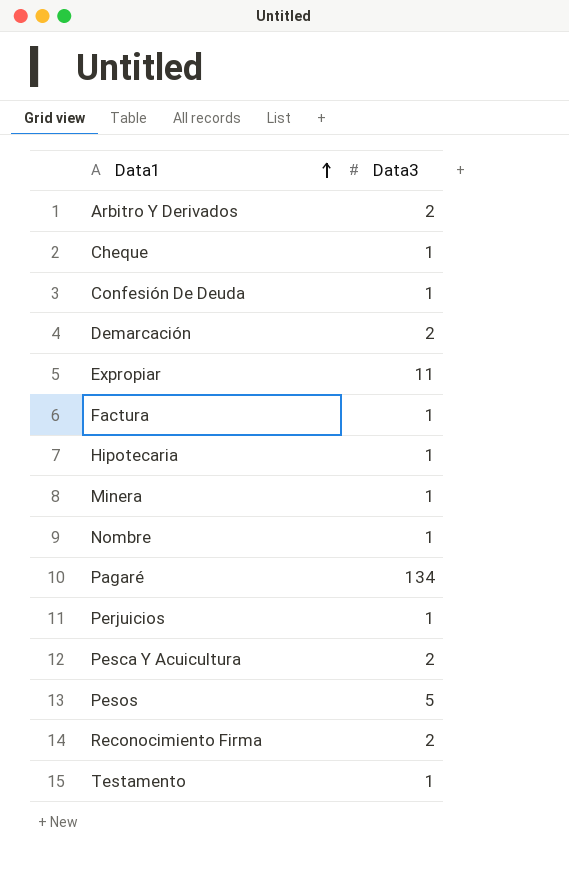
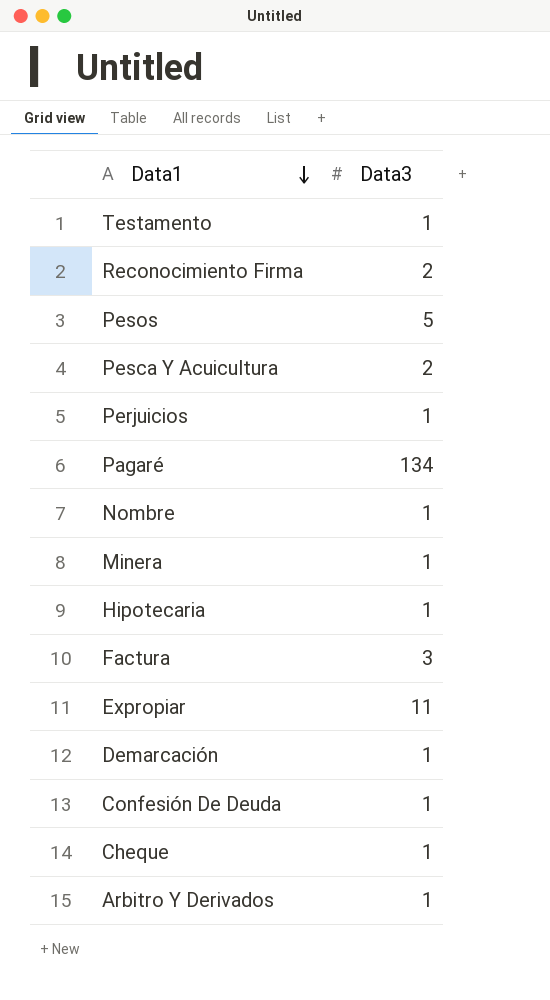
row order: Data1 ascending -> Data1 descending
Factura | Data3: 1 -> 3
Demarcación | Data3: 2 -> 1
Arbitro Y Derivados | Data3: 2 -> 1

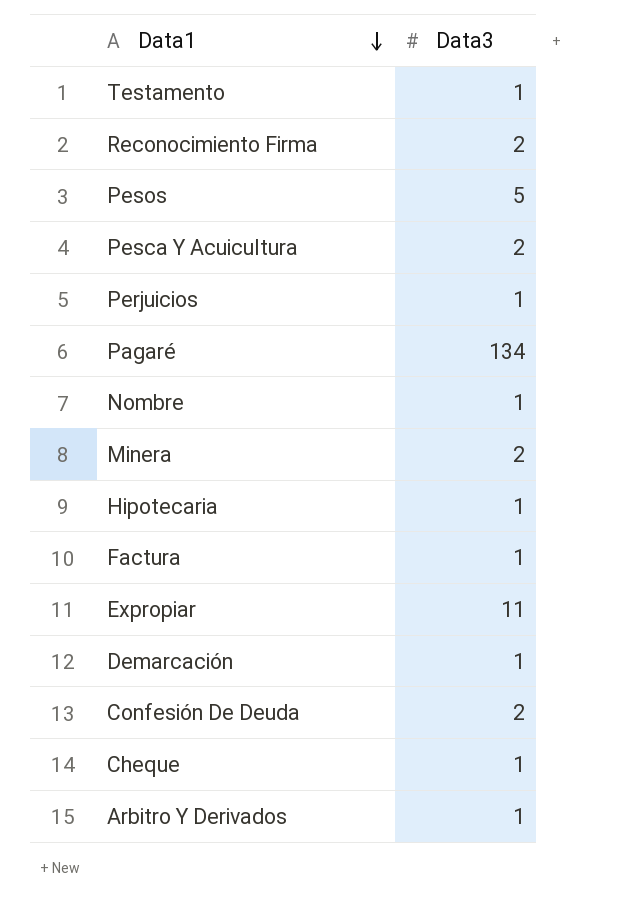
Minera | Data3: 1 -> 2
Factura | Data3: 3 -> 1
Confesión De Deuda | Data3: 1 -> 2

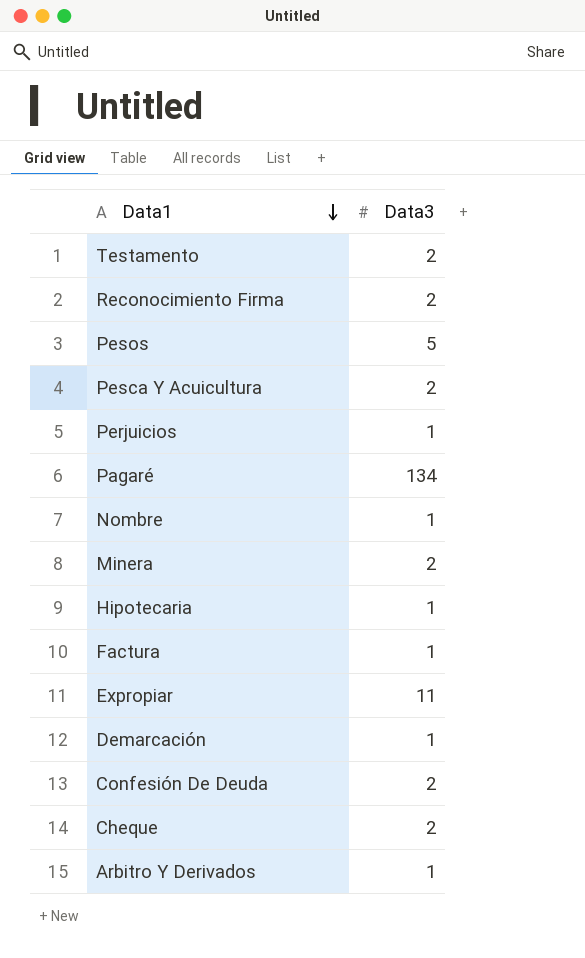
Testamento | Data3: 1 -> 2
Cheque | Data3: 1 -> 2

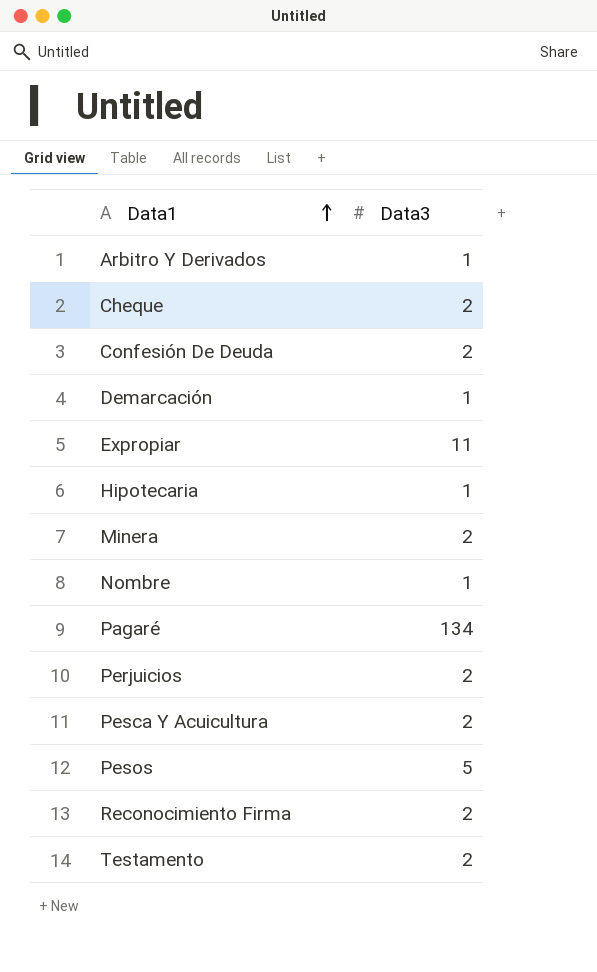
row order: Data1 descending -> Data1 ascending
row Factura: 1 -> none
Perjuicios | Data3: 1 -> 2

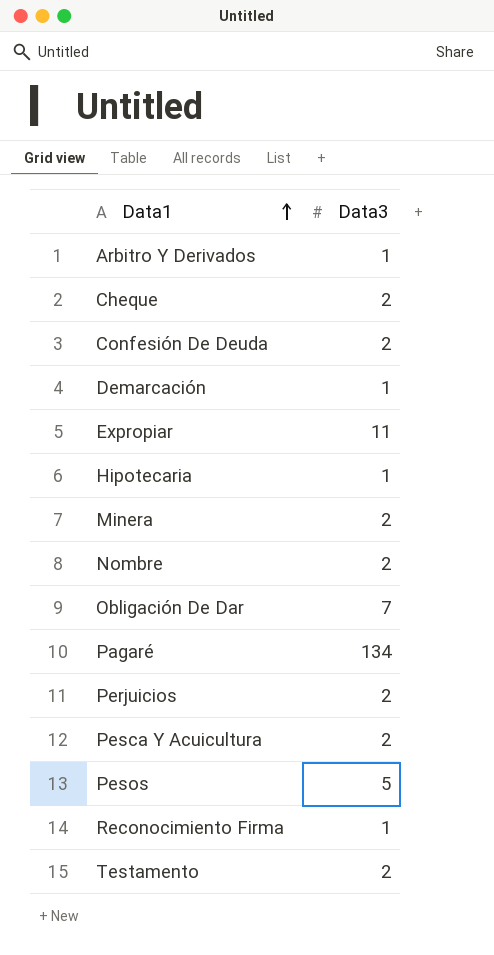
Nombre | Data3: 1 -> 2
row Obligación De Dar: none -> 7
Reconocimiento Firma | Data3: 2 -> 1

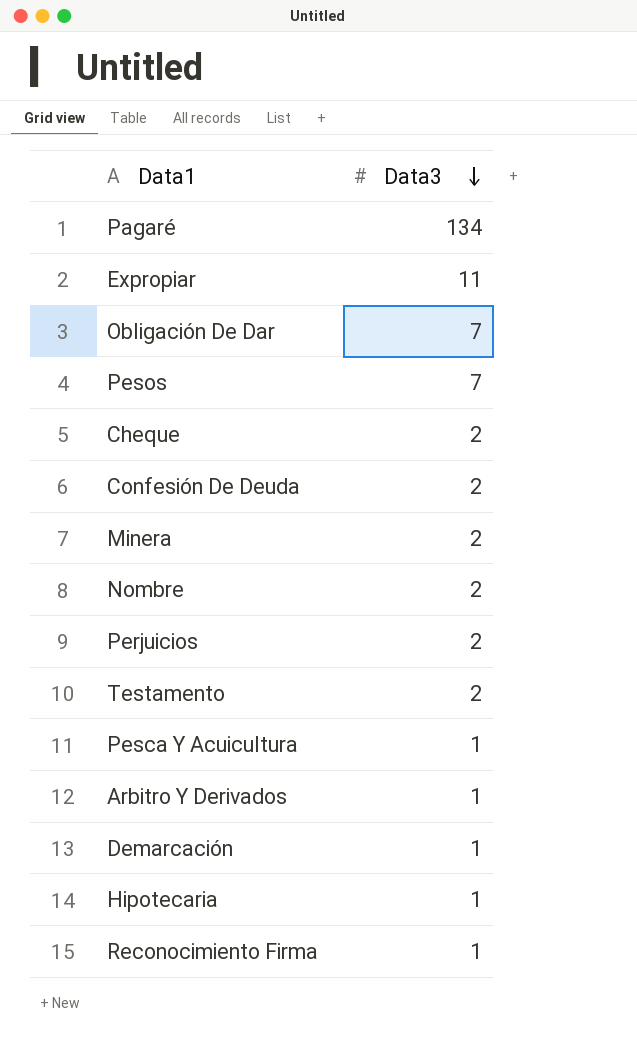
row order: Data1 ascending -> Data3 descending
Pesos | Data3: 5 -> 7
Pesca Y Acuicultura | Data3: 2 -> 1

